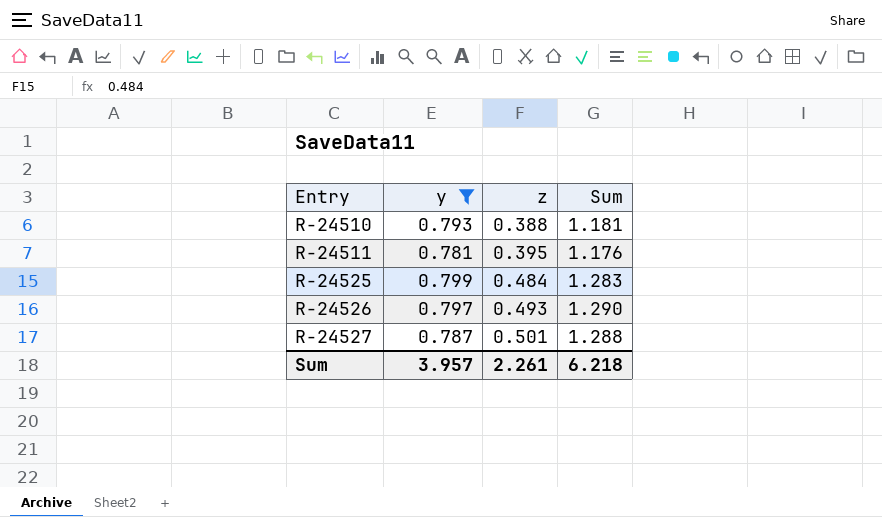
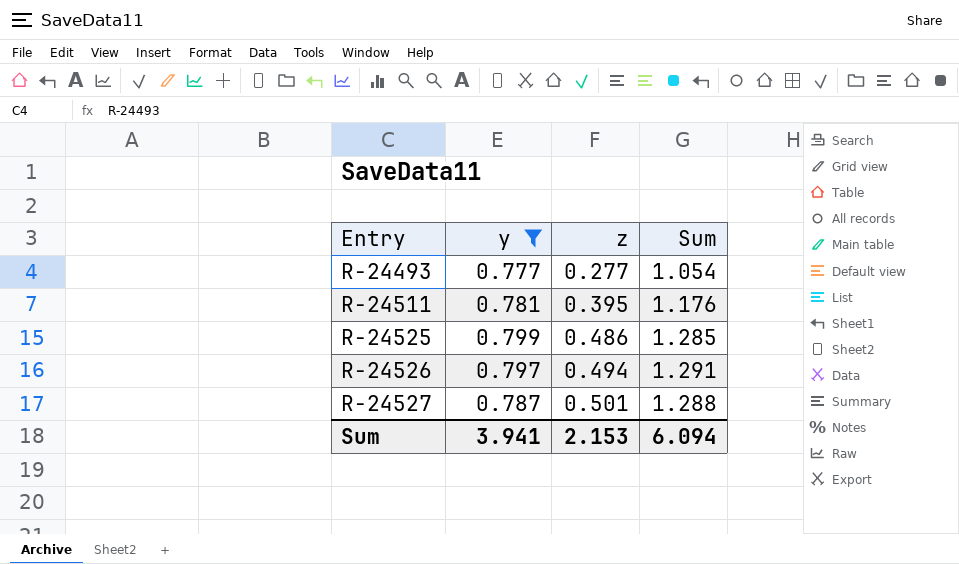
row R-24510: 0.793 | 0.388 | 1.181 -> none
row R-24493: none -> 0.777 | 0.277 | 1.054
R-24525 | z: 0.484 -> 0.486
R-24525 | Sum: 1.283 -> 1.285
R-24526 | z: 0.493 -> 0.494
R-24526 | Sum: 1.290 -> 1.291
Sum | y: 3.957 -> 3.941
Sum | z: 2.261 -> 2.153
Sum | Sum: 6.218 -> 6.094

